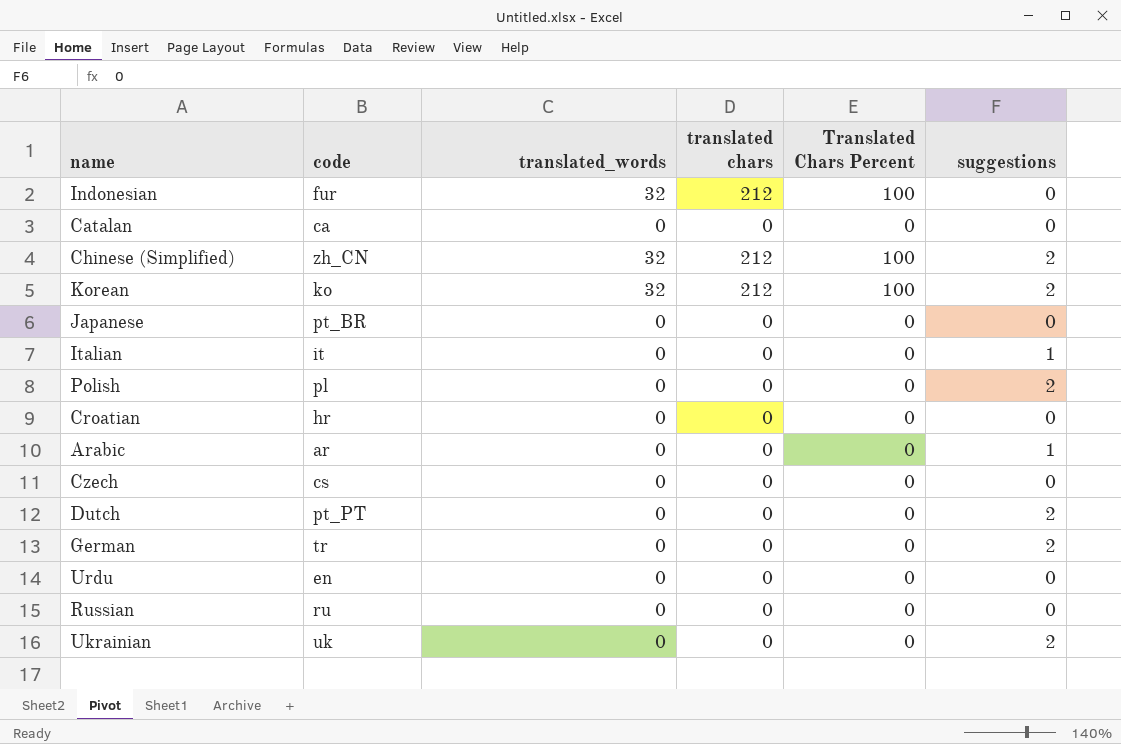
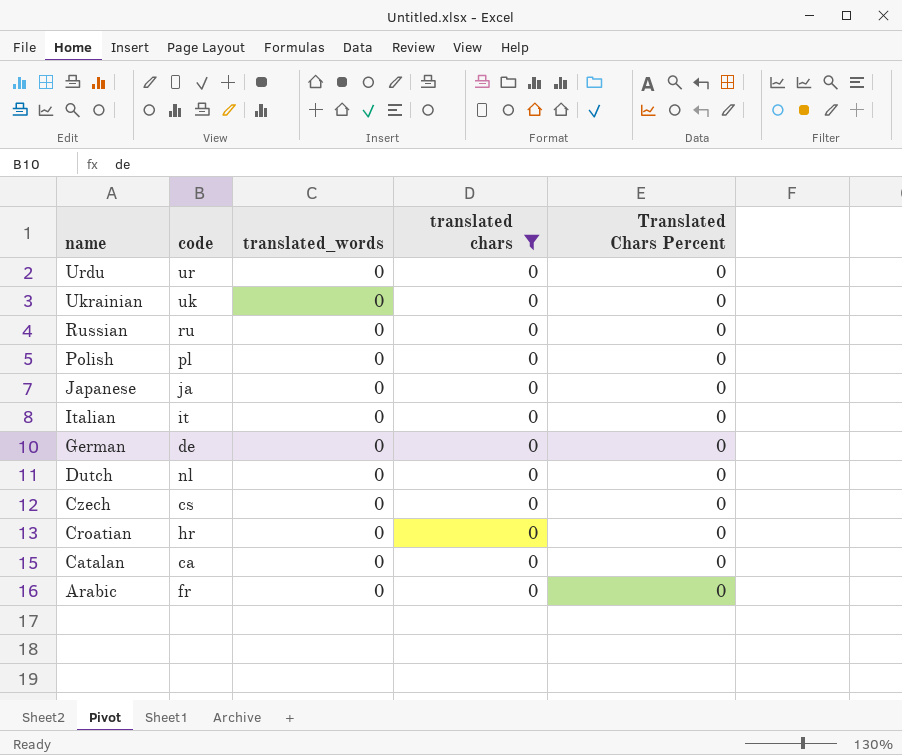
filter: none -> translated chars = 0
row order: none -> name descending
column suggestions | position: 6 -> none
Urdu | code: en -> ur
Japanese | code: pt_BR -> ja
German | code: tr -> de
Dutch | code: pt_PT -> nl
Arabic | code: ar -> fr

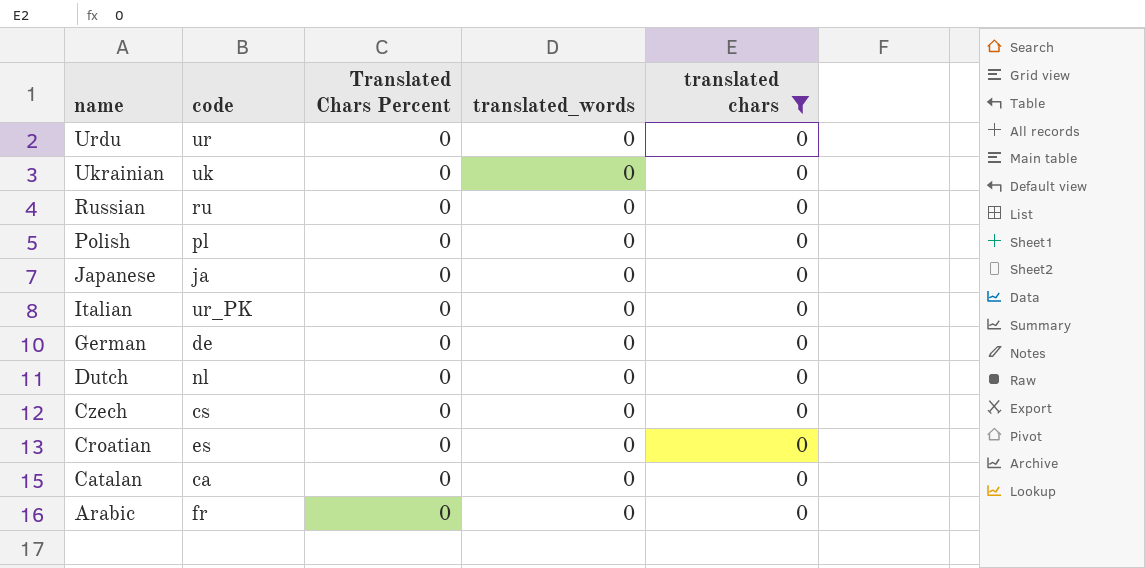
column Translated Chars Percent | position: 5 -> 3
Italian | code: it -> ur_PK
Croatian | code: hr -> es

